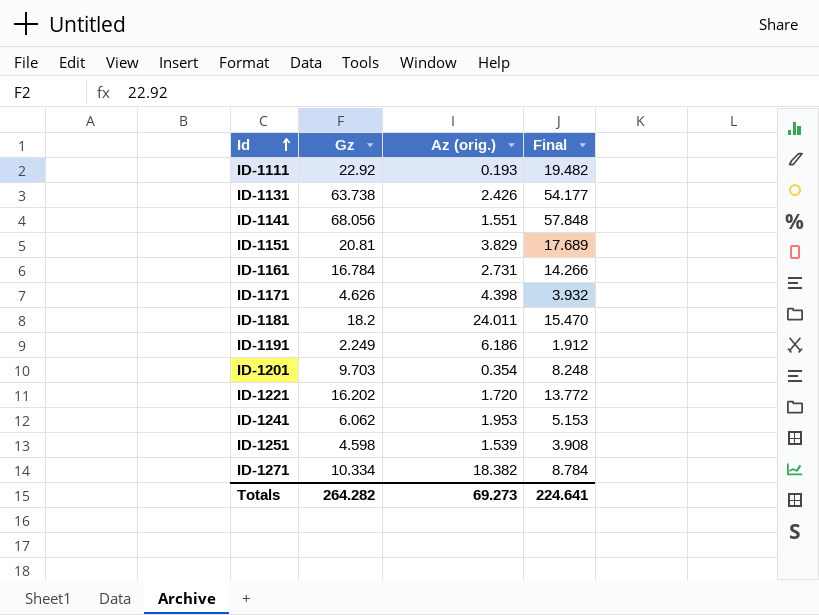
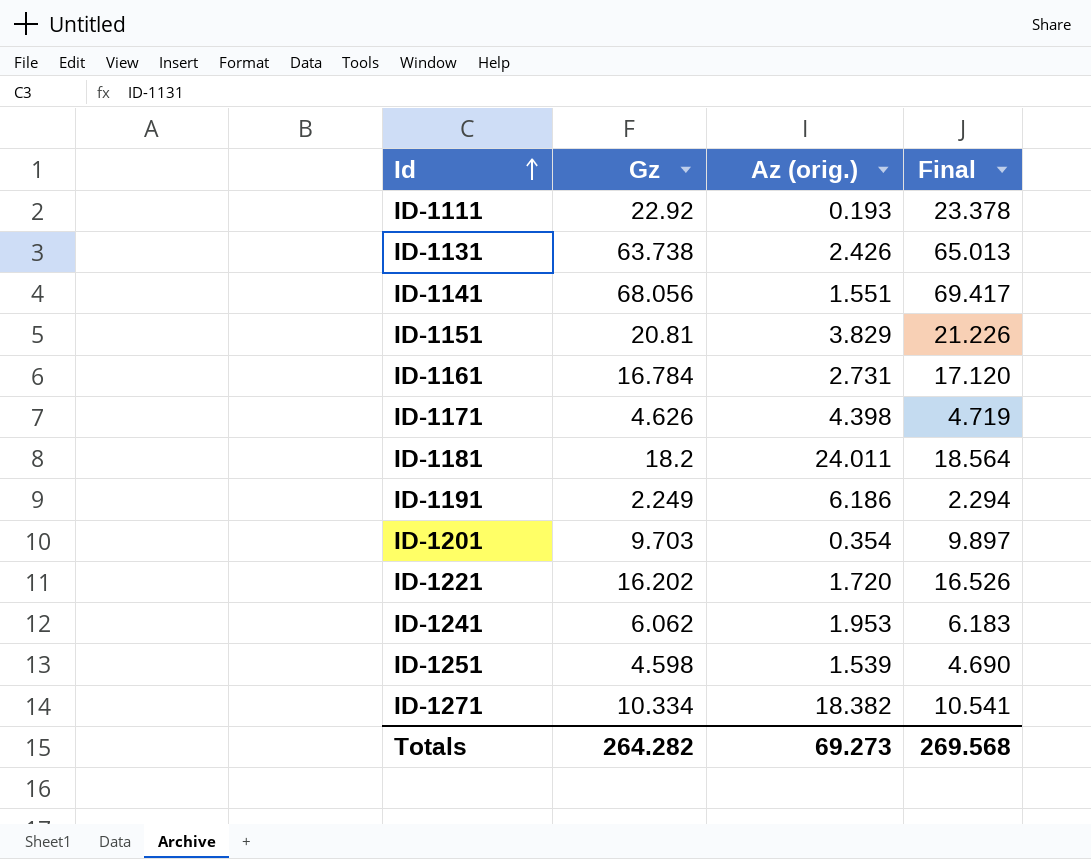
column Final | formula: [Gz] * 0.85 -> [Gz] * 1.02
Totals | Final: 224.641 -> 269.568

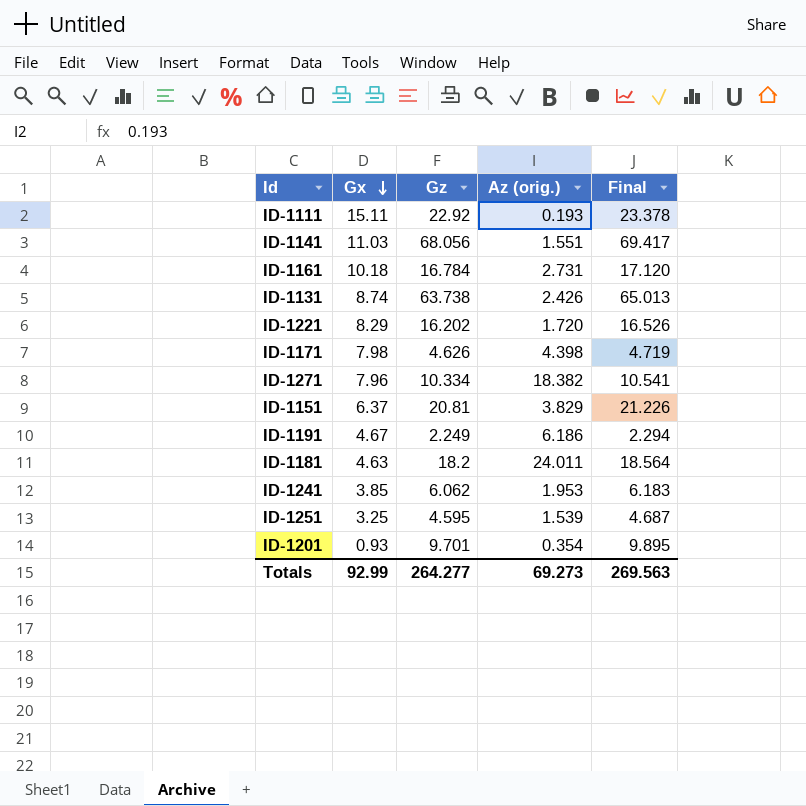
row order: Id ascending -> Gx descending
column Gx | position: none -> 2
ID-1251 | Gz: 4.598 -> 4.595
ID-1251 | Final: 4.690 -> 4.687
ID-1201 | Gz: 9.703 -> 9.701
ID-1201 | Final: 9.897 -> 9.895
Totals | Gz: 264.282 -> 264.277
Totals | Final: 269.568 -> 269.563

